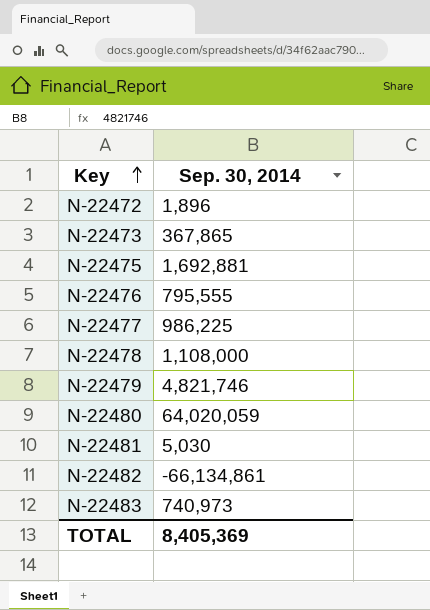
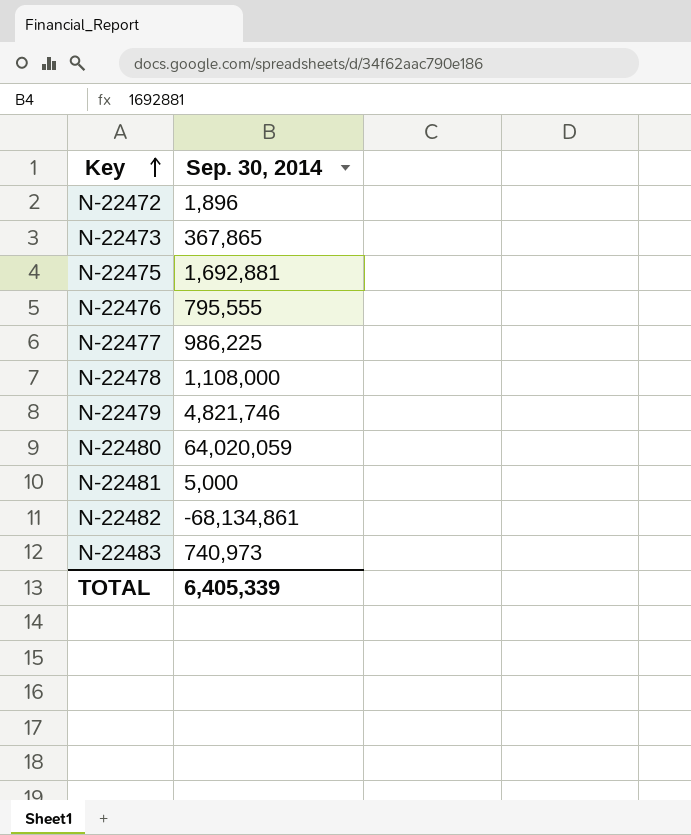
N-22481 | Sep. 30, 2014: 5,030 -> 5,000
N-22482 | Sep. 30, 2014: -66,134,861 -> -68,134,861
TOTAL | Sep. 30, 2014: 8,405,369 -> 6,405,339

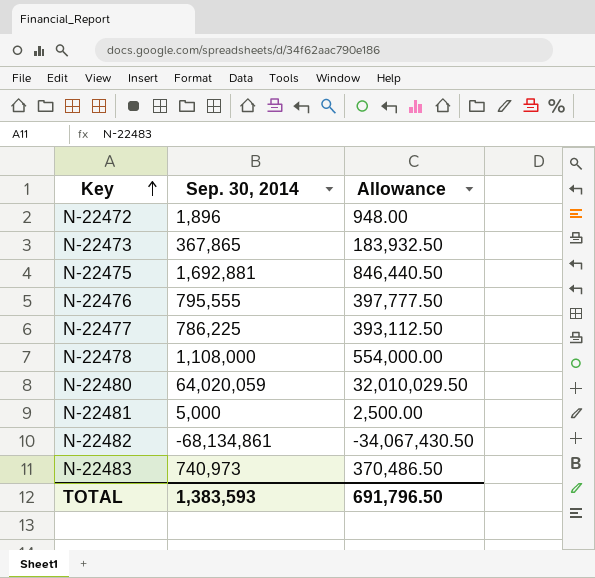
column Allowance | formula: none -> [Sep. 30, 2014] * 0.5
row N-22479: 4,821,746 -> none
N-22477 | Sep. 30, 2014: 986,225 -> 786,225
TOTAL | Sep. 30, 2014: 6,405,339 -> 1,383,593

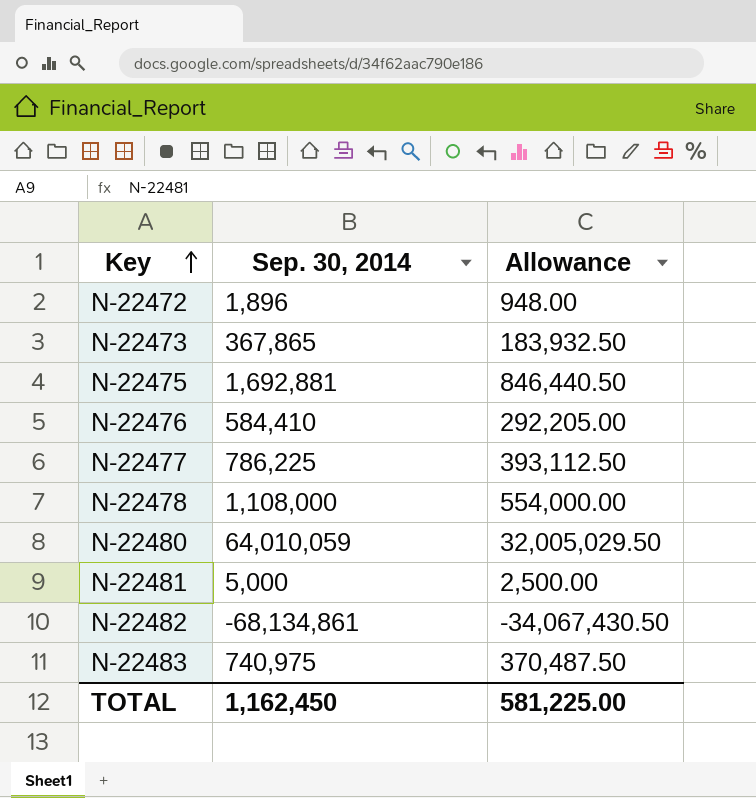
N-22476 | Sep. 30, 2014: 795,555 -> 584,410
N-22476 | Allowance: 397,777.50 -> 292,205.00
N-22480 | Sep. 30, 2014: 64,020,059 -> 64,010,059
N-22480 | Allowance: 32,010,029.50 -> 32,005,029.50
N-22483 | Sep. 30, 2014: 740,973 -> 740,975
N-22483 | Allowance: 370,486.50 -> 370,487.50
TOTAL | Sep. 30, 2014: 1,383,593 -> 1,162,450
TOTAL | Allowance: 691,796.50 -> 581,225.00

